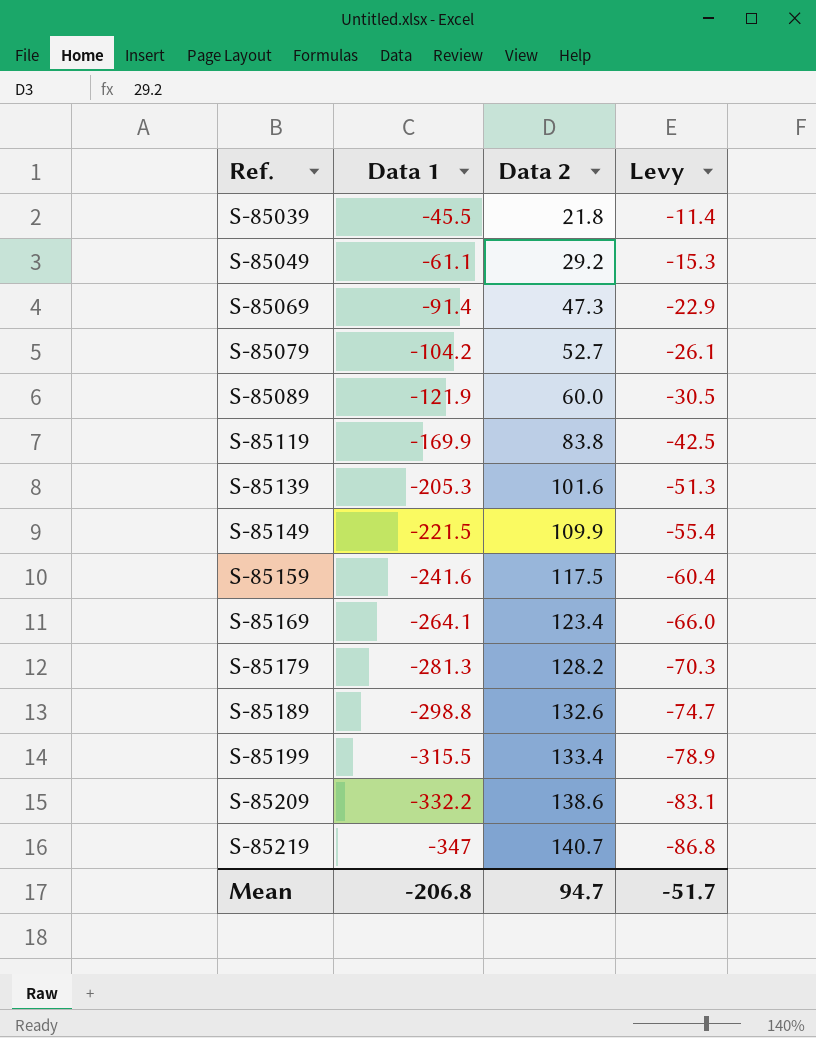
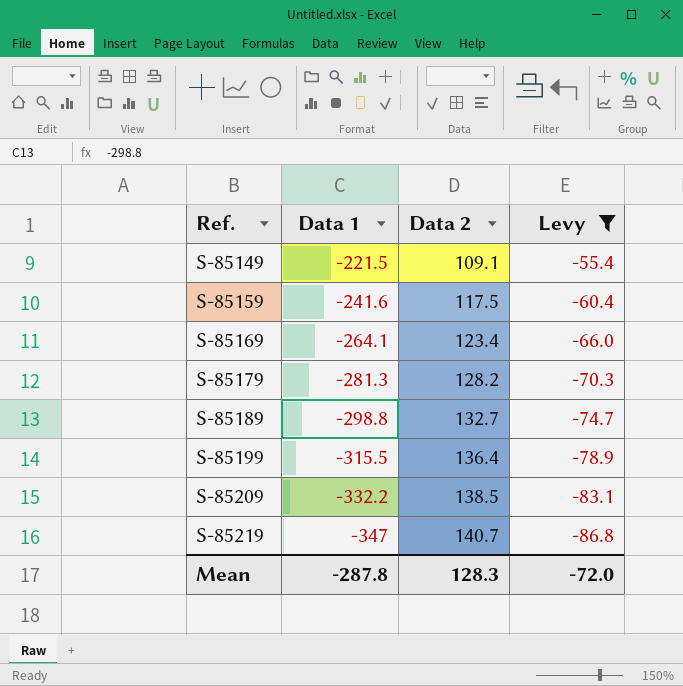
filter: none -> Levy <= -55.4
S-85149 | Data 2: 109.9 -> 109.1
S-85189 | Data 2: 132.6 -> 132.7
S-85199 | Data 2: 133.4 -> 136.4
S-85209 | Data 2: 138.6 -> 138.5
Mean | Data 1: -206.8 -> -287.8
Mean | Data 2: 94.7 -> 128.3
Mean | Levy: -51.7 -> -72.0

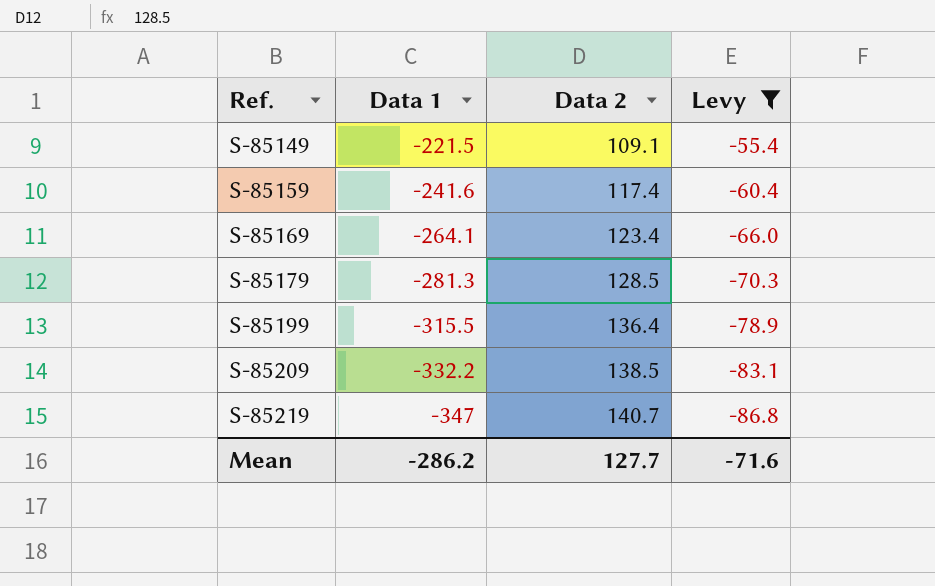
row S-85189: -298.8 | 132.7 | -74.7 -> none
S-85159 | Data 2: 117.5 -> 117.4
S-85179 | Data 2: 128.2 -> 128.5
Mean | Data 1: -287.8 -> -286.2
Mean | Data 2: 128.3 -> 127.7
Mean | Levy: -72.0 -> -71.6

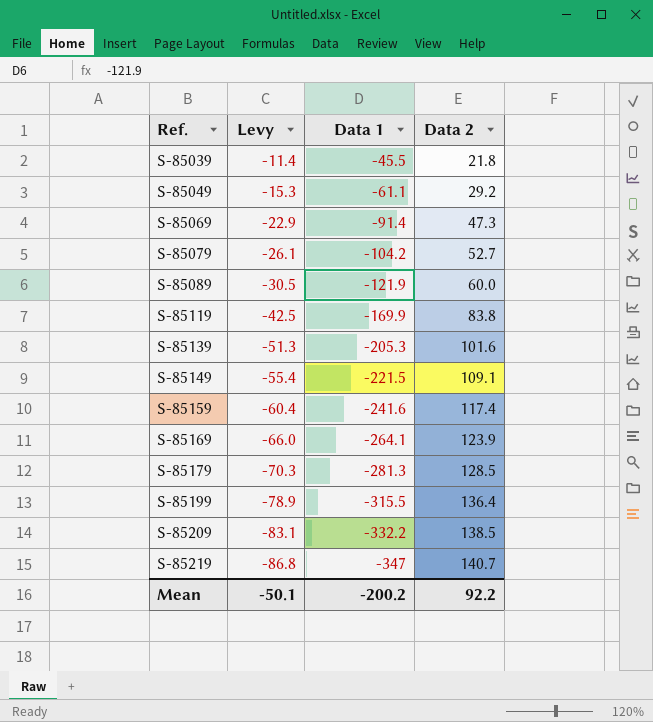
filter: Levy <= -55.4 -> none
column Levy | position: 4 -> 2
S-85169 | Data 2: 123.4 -> 123.9
Mean | Levy: -71.6 -> -50.1
Mean | Data 1: -286.2 -> -200.2
Mean | Data 2: 127.7 -> 92.2

